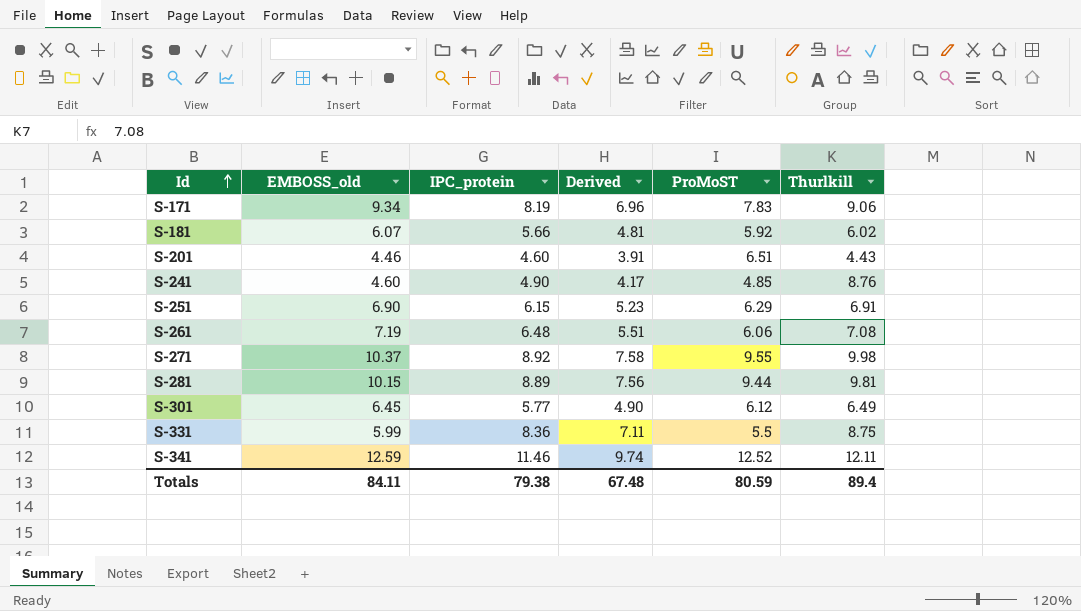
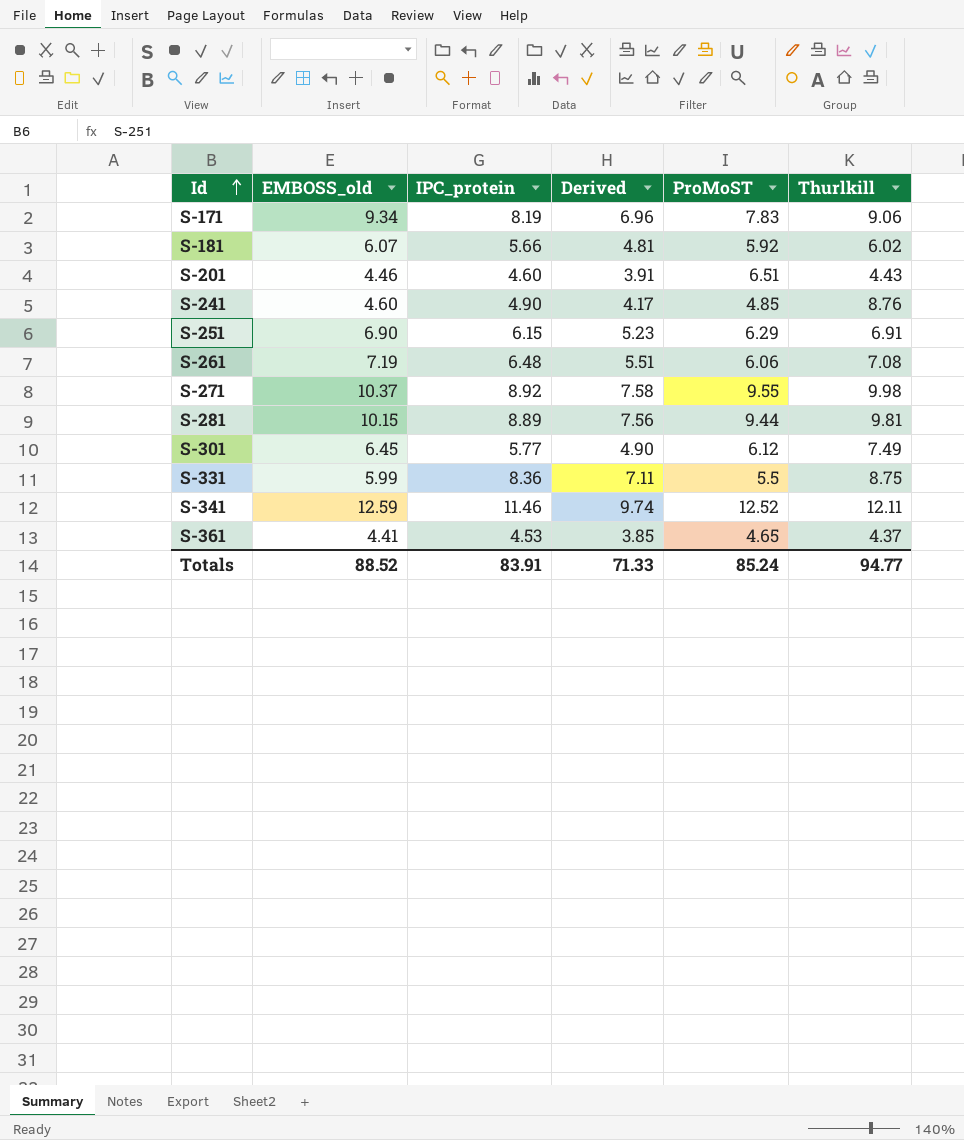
S-301 | Thurlkill: 6.49 -> 7.49
row S-361: none -> 4.41 | 4.53 | 3.85 | 4.65 | 4.37
Totals | EMBOSS_old: 84.11 -> 88.52
Totals | IPC_protein: 79.38 -> 83.91
Totals | Derived: 67.48 -> 71.33
Totals | ProMoST: 80.59 -> 85.24
Totals | Thurlkill: 89.4 -> 94.77

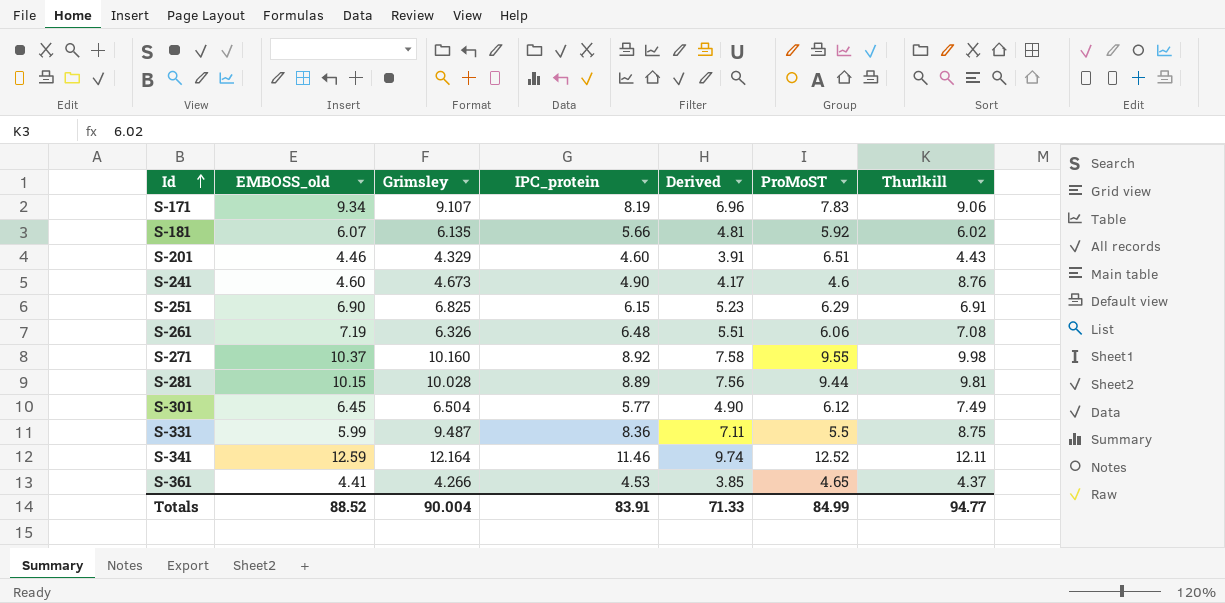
column Grimsley | position: none -> 3
S-241 | ProMoST: 4.85 -> 4.6
Totals | ProMoST: 85.24 -> 84.99

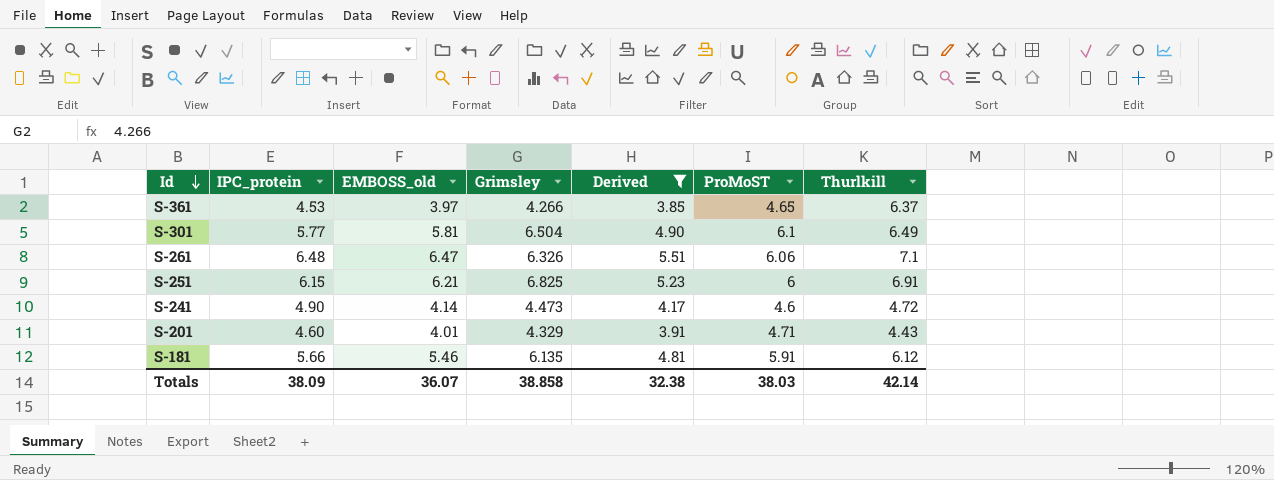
filter: none -> Derived <= 5.51
row order: Id ascending -> Id descending
column IPC_protein | position: 4 -> 2
S-361 | EMBOSS_old: 4.41 -> 3.97
S-361 | Thurlkill: 4.37 -> 6.37
S-301 | EMBOSS_old: 6.45 -> 5.81
S-301 | ProMoST: 6.12 -> 6.1
S-301 | Thurlkill: 7.49 -> 6.49
S-261 | EMBOSS_old: 7.19 -> 6.47
S-261 | Thurlkill: 7.08 -> 7.1
S-251 | EMBOSS_old: 6.90 -> 6.21
S-251 | ProMoST: 6.29 -> 6
S-241 | EMBOSS_old: 4.60 -> 4.14
S-241 | Grimsley: 4.673 -> 4.473
S-241 | Thurlkill: 8.76 -> 4.72
S-201 | EMBOSS_old: 4.46 -> 4.01
S-201 | ProMoST: 6.51 -> 4.71
S-181 | EMBOSS_old: 6.07 -> 5.46
S-181 | ProMoST: 5.92 -> 5.91
S-181 | Thurlkill: 6.02 -> 6.12
Totals | IPC_protein: 83.91 -> 38.09
Totals | EMBOSS_old: 88.52 -> 36.07
Totals | Grimsley: 90.004 -> 38.858
Totals | Derived: 71.33 -> 32.38
Totals | ProMoST: 84.99 -> 38.03
Totals | Thurlkill: 94.77 -> 42.14

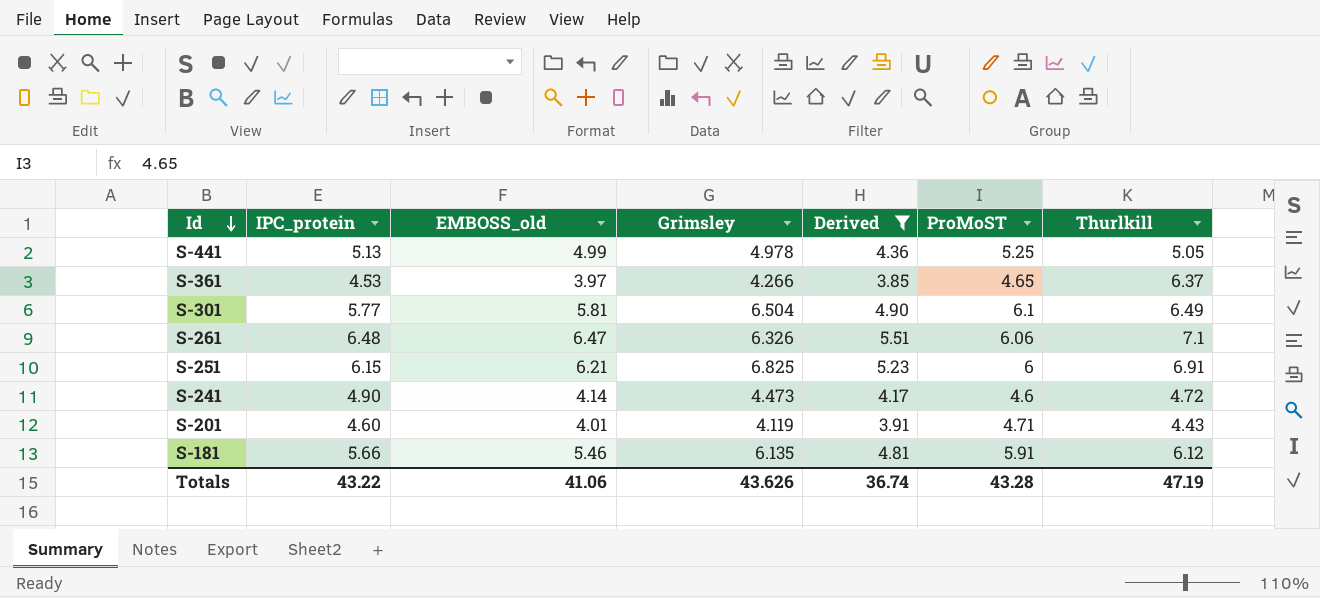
row S-441: none -> 5.13 | 4.99 | 4.978 | 4.36 | 5.25 | 5.05
S-201 | Grimsley: 4.329 -> 4.119
Totals | IPC_protein: 38.09 -> 43.22
Totals | EMBOSS_old: 36.07 -> 41.06
Totals | Grimsley: 38.858 -> 43.626
Totals | Derived: 32.38 -> 36.74
Totals | ProMoST: 38.03 -> 43.28
Totals | Thurlkill: 42.14 -> 47.19

